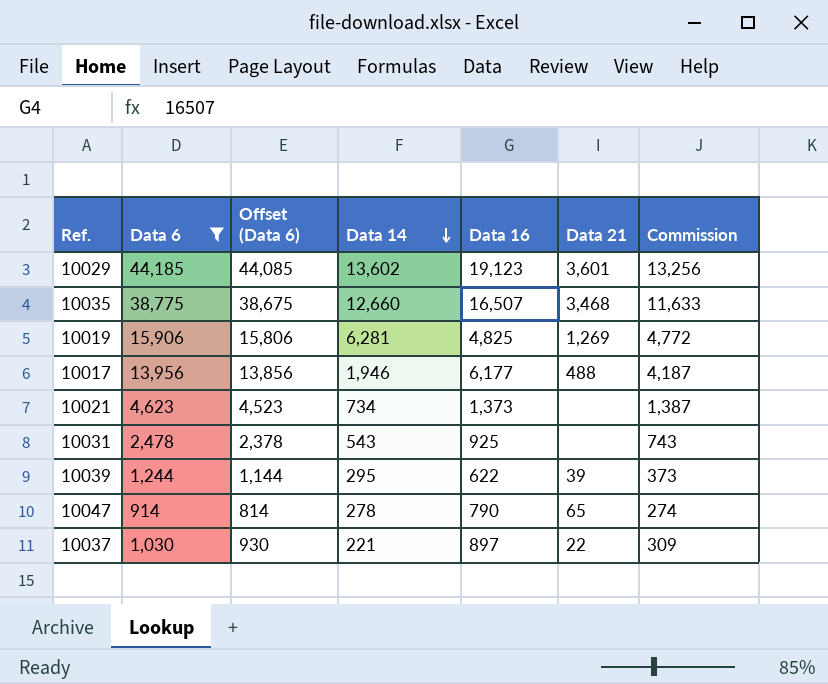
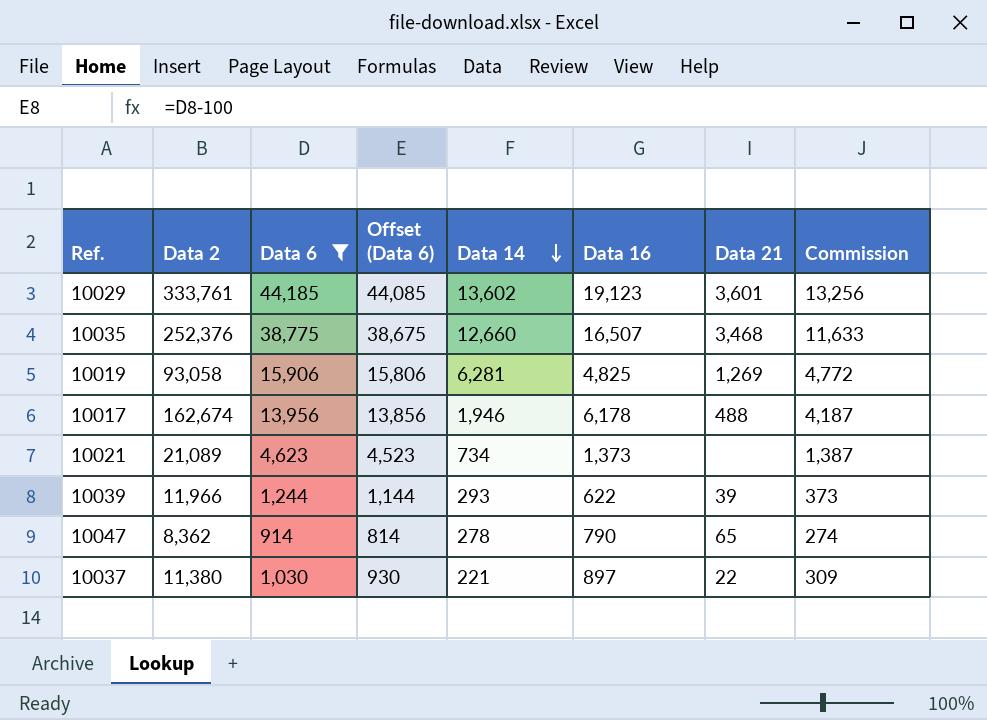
column Data 2 | position: none -> 2
row 10031: 2,478 | 2,378 | 543 | 925 | none | 743 -> none
10017 | Data 16: 6,177 -> 6,178
10039 | Data 14: 295 -> 293

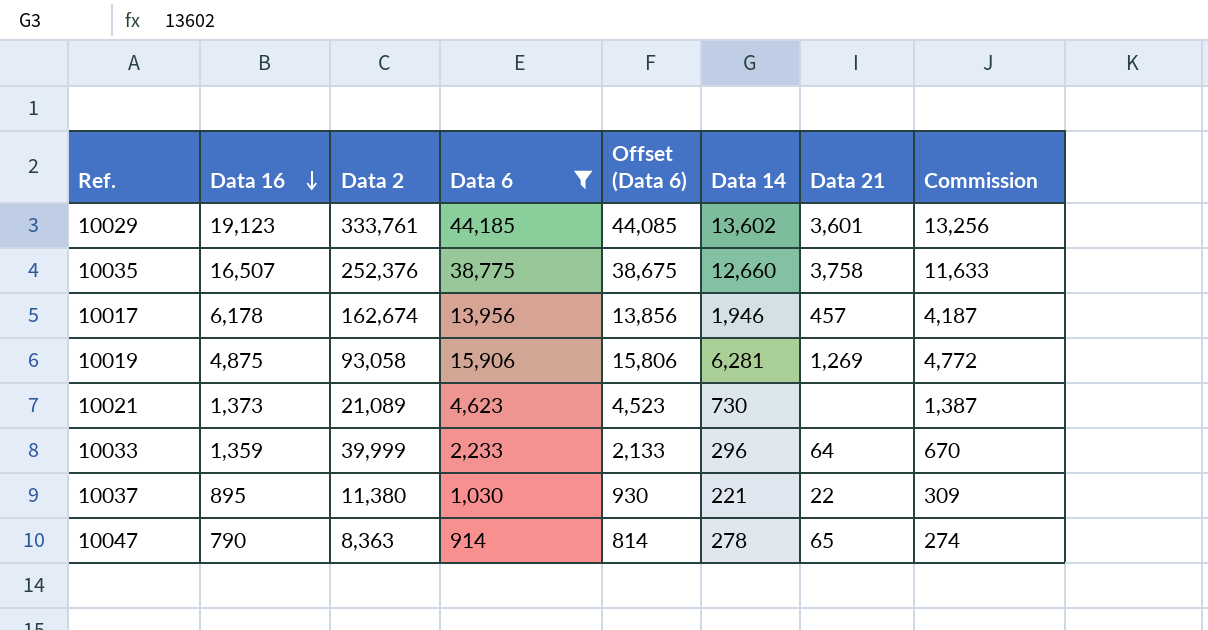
row order: Data 14 descending -> Data 16 descending
column Data 16 | position: 6 -> 2
row 10039: 11,966 | 1,244 | 1,144 | 293 | 622 | 39 | 373 -> none
10035 | Data 21: 3,468 -> 3,758
10017 | Data 21: 488 -> 457
10019 | Data 16: 4,825 -> 4,875
10021 | Data 14: 734 -> 730
row 10033: none -> 1,359 | 39,999 | 2,233 | 2,133 | 296 | 64 | 670
10037 | Data 16: 897 -> 895
10047 | Data 2: 8,362 -> 8,363

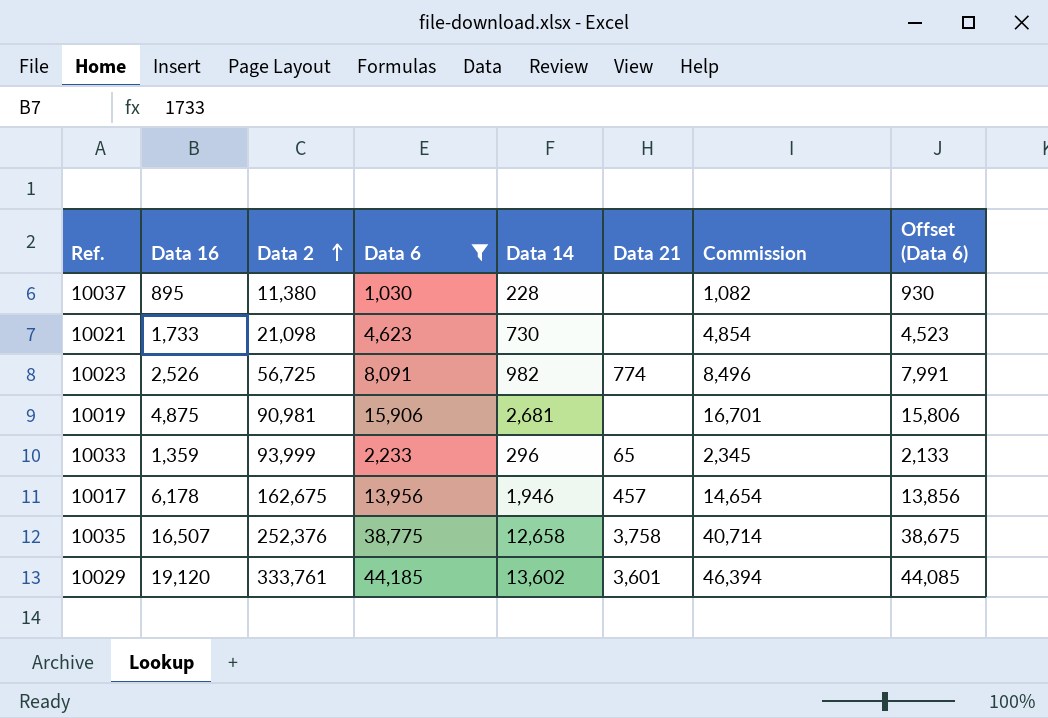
row order: Data 16 descending -> Data 2 ascending
column Commission | formula: [Data 6] * 0.3 -> [Data 6] * 1.05
column Offset (Data 6) | position: 5 -> 8
row 10047: 790 | 8,363 | 914 | 814 | 278 | 65 | 274 -> none
10037 | Data 14: 221 -> 228
10037 | Data 21: 22 -> none
10021 | Data 16: 1,373 -> 1,733
10021 | Data 2: 21,089 -> 21,098
row 10023: none -> 2,526 | 56,725 | 8,091 | 982 | 774 | 8,496 | 7,991
10019 | Data 2: 93,058 -> 90,981
10019 | Data 14: 6,281 -> 2,681
10019 | Data 21: 1,269 -> none
10033 | Data 2: 39,999 -> 93,999
10033 | Data 21: 64 -> 65
10017 | Data 2: 162,674 -> 162,675
10035 | Data 14: 12,660 -> 12,658
10029 | Data 16: 19,123 -> 19,120

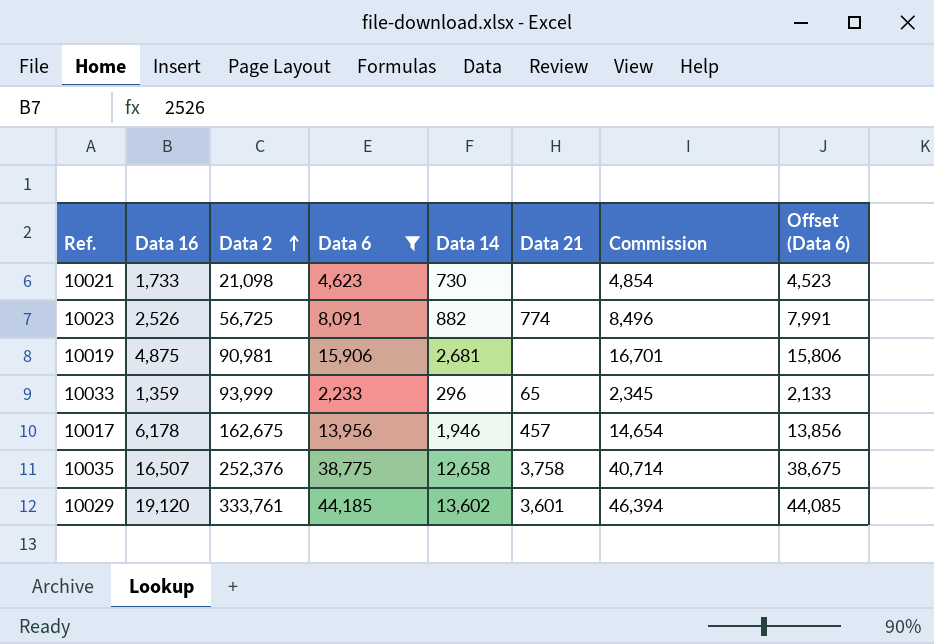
row 10037: 895 | 11,380 | 1,030 | 228 | none | 1,082 | 930 -> none
10023 | Data 14: 982 -> 882

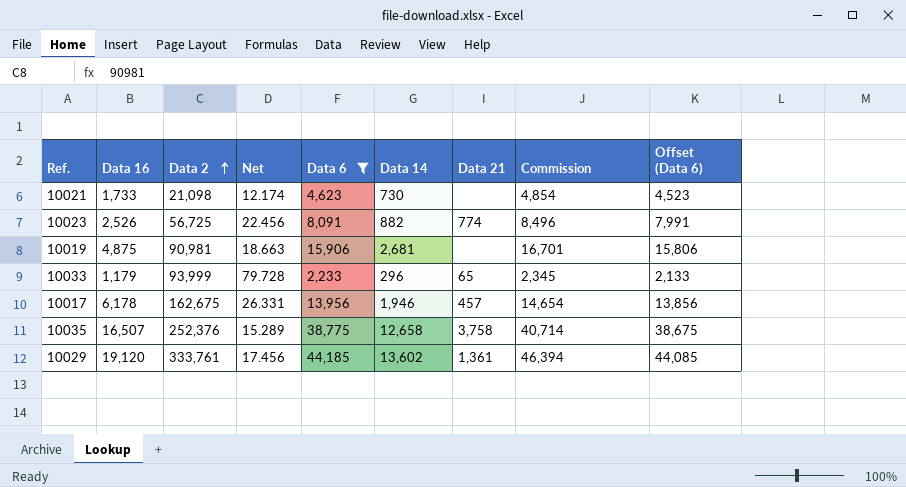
column Net | formula: none -> [Data 2] / [Data 16]
10033 | Data 16: 1,359 -> 1,179
10029 | Data 21: 3,601 -> 1,361

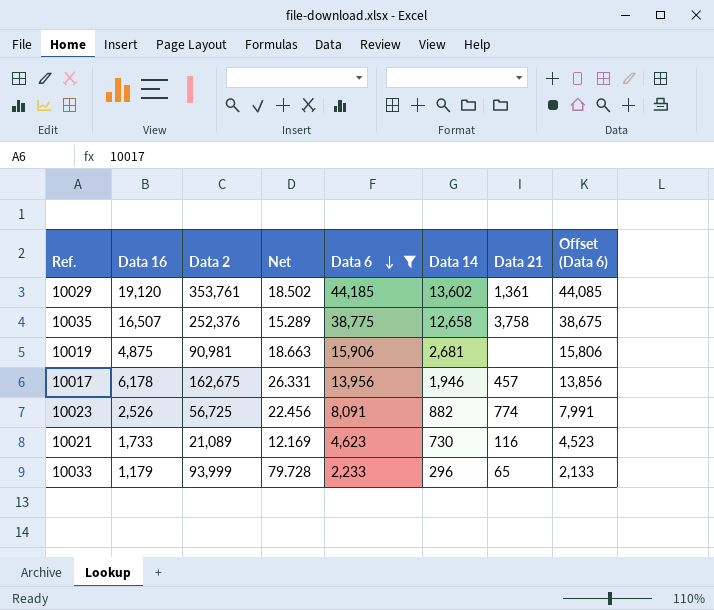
row order: Data 2 ascending -> Data 6 descending
column Commission | formula: [Data 6] * 1.05 -> none
10029 | Data 2: 333,761 -> 353,761
10029 | Net: 17.456 -> 18.502
10021 | Data 2: 21,098 -> 21,089
10021 | Net: 12.174 -> 12.169
10021 | Data 21: none -> 116

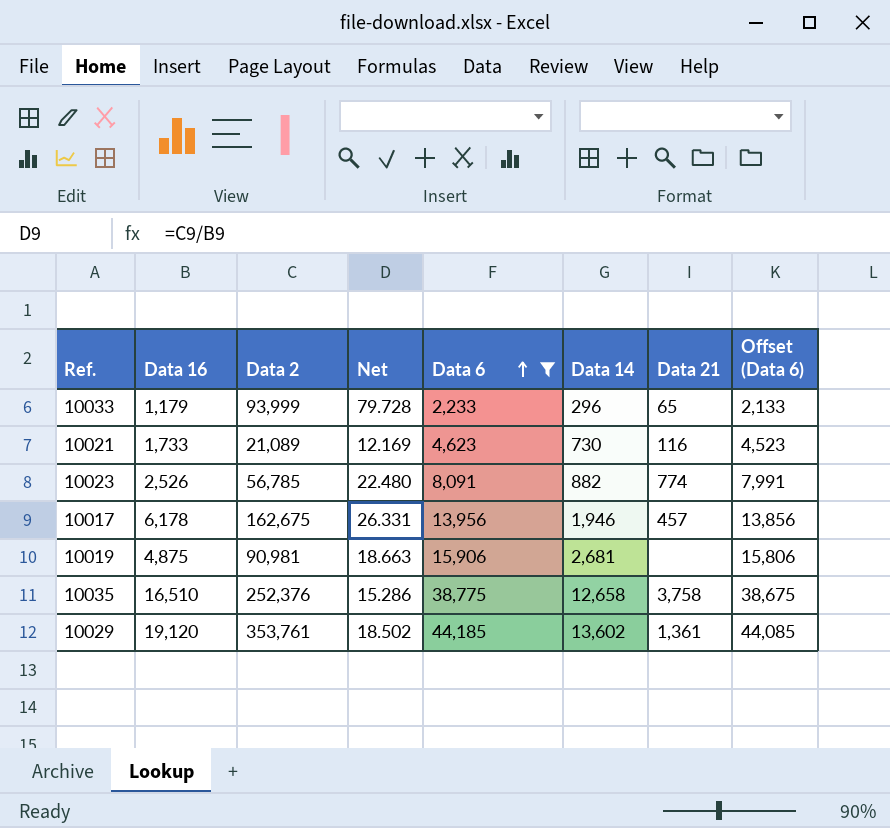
row order: Data 6 descending -> Data 6 ascending
10023 | Data 2: 56,725 -> 56,785
10023 | Net: 22.456 -> 22.480
10035 | Data 16: 16,507 -> 16,510
10035 | Net: 15.289 -> 15.286

